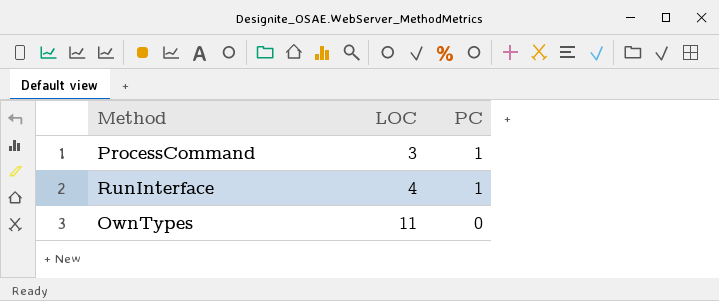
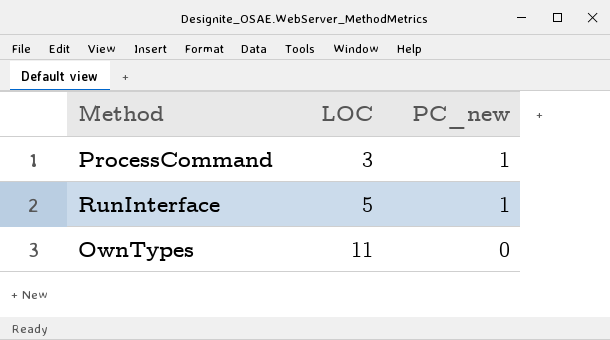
column name: PC -> PC_new
RunInterface | LOC: 4 -> 5

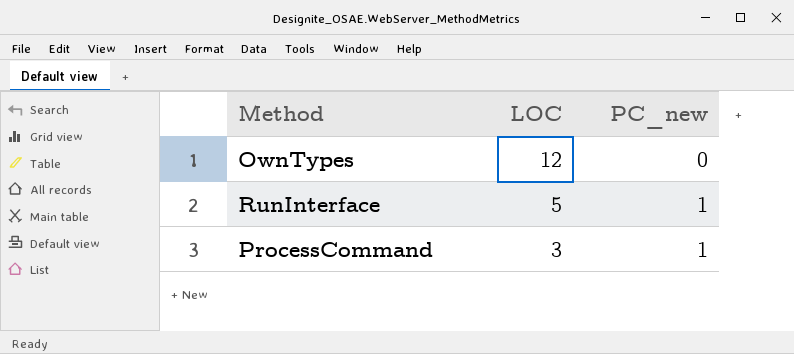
row order: LOC ascending -> LOC descending
OwnTypes | LOC: 11 -> 12

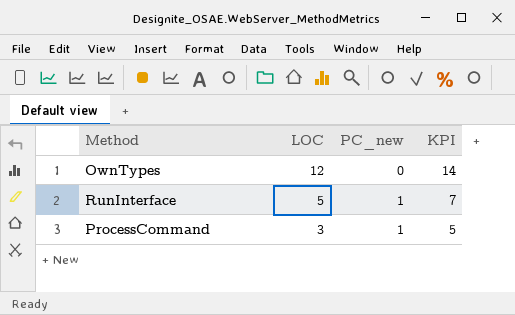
column KPI | formula: none -> [LOC] + 2

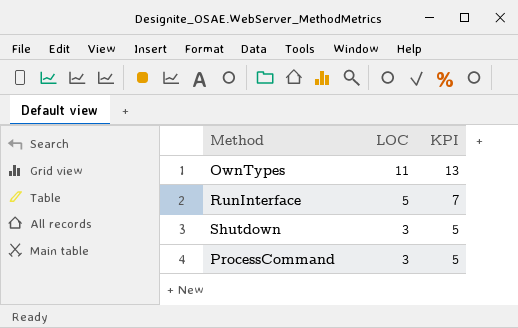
column PC_new | position: 3 -> none
OwnTypes | LOC: 12 -> 11
OwnTypes | KPI: 14 -> 13
row Shutdown: none -> 3 | 5

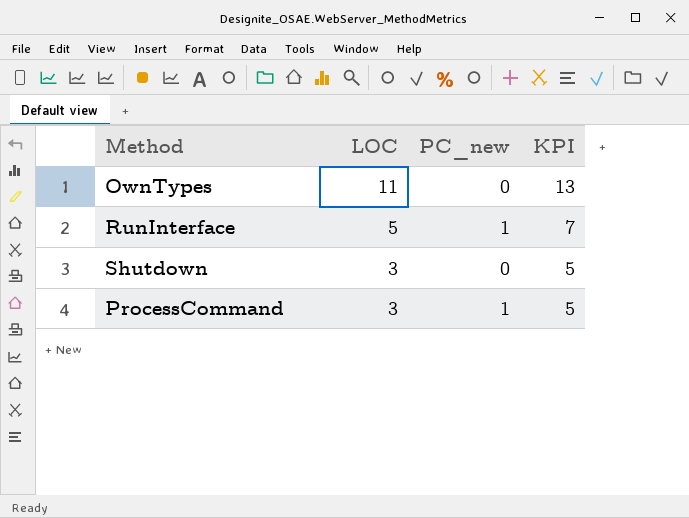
column PC_new | position: none -> 3

